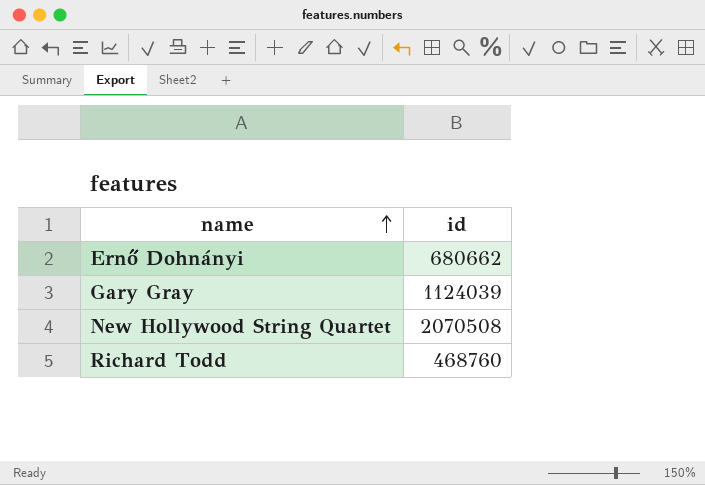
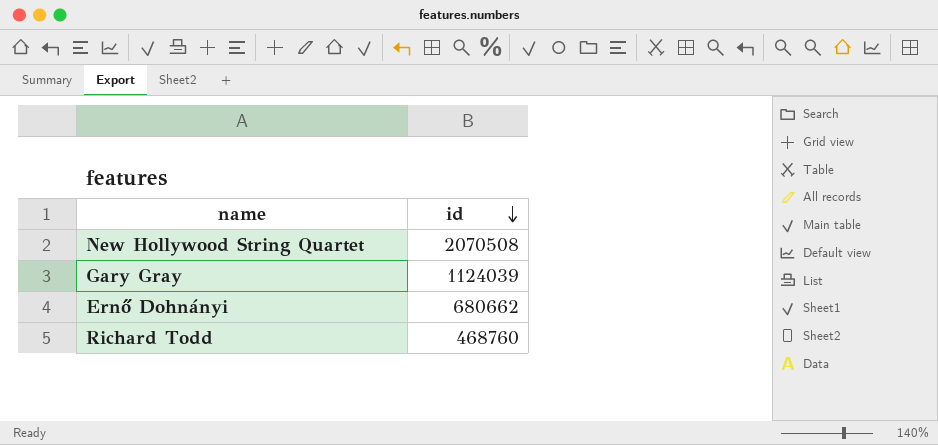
row order: name ascending -> id descending

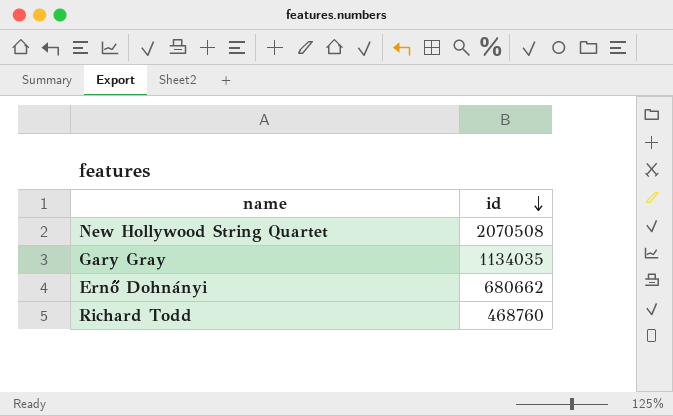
Gary Gray | id: 1124039 -> 1134035

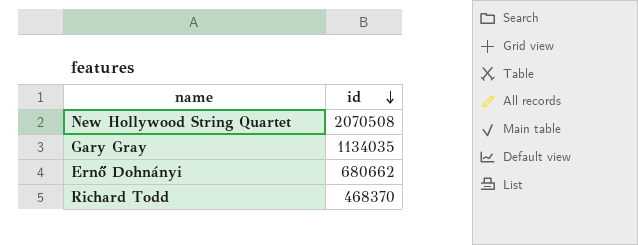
Richard Todd | id: 468760 -> 468370

